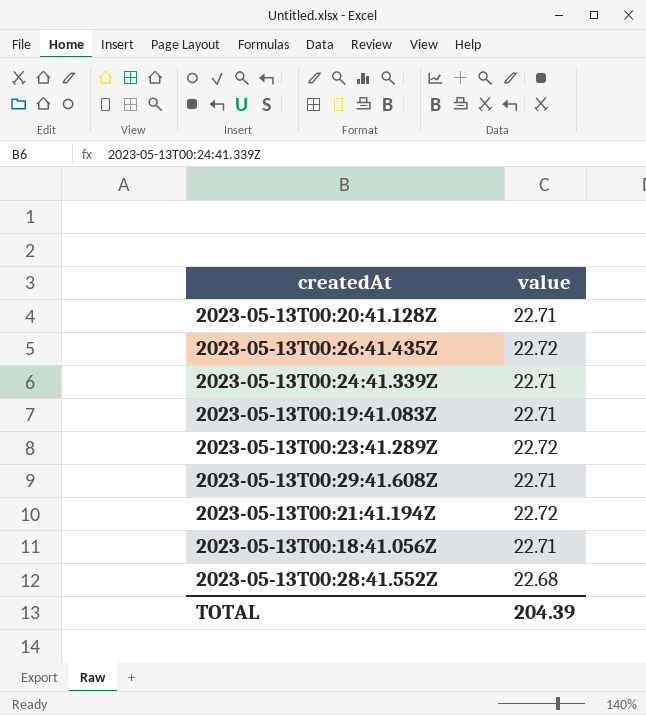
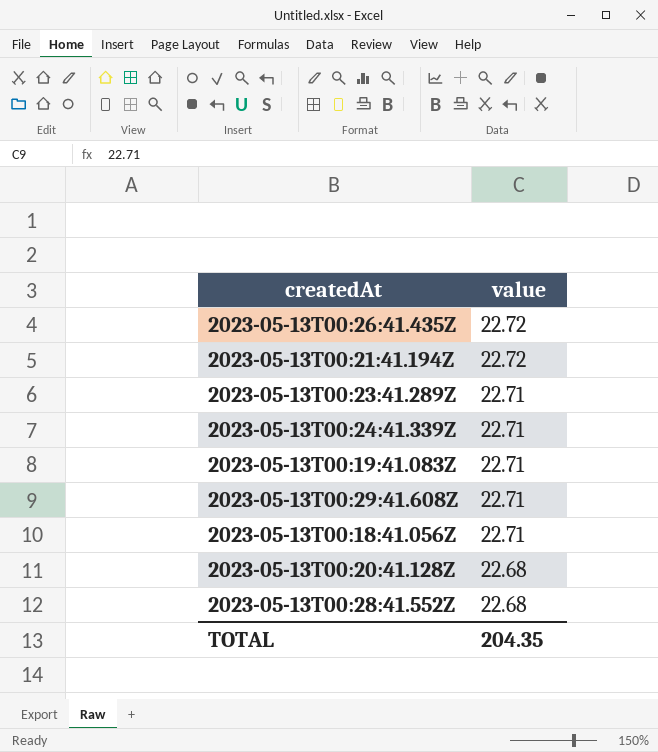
row order: none -> value descending
2023-05-13T00:23:41.289Z | value: 22.72 -> 22.71
2023-05-13T00:20:41.128Z | value: 22.71 -> 22.68
TOTAL | value: 204.39 -> 204.35

